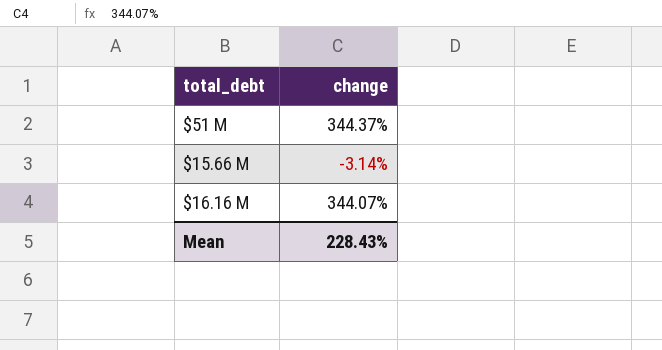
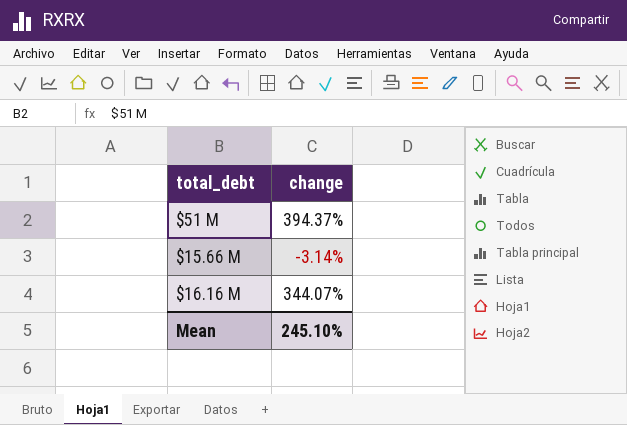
$51 M | change: 344.37% -> 394.37%
Mean | change: 228.43% -> 245.10%

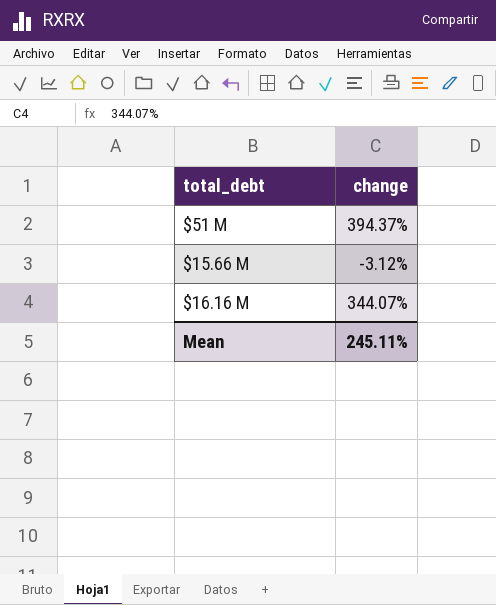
$15.66 M | change: -3.14% -> -3.12%
Mean | change: 245.10% -> 245.11%

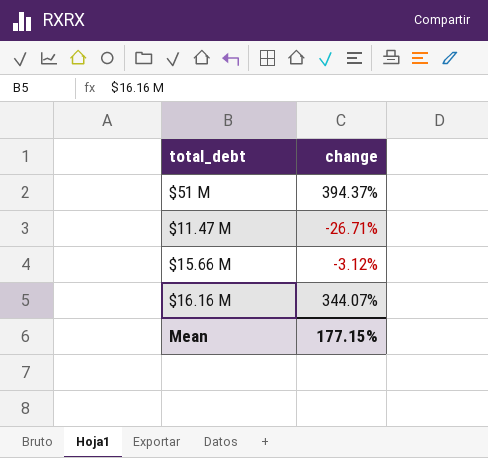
row $11.47 M: none -> -26.71%
Mean | change: 245.11% -> 177.15%

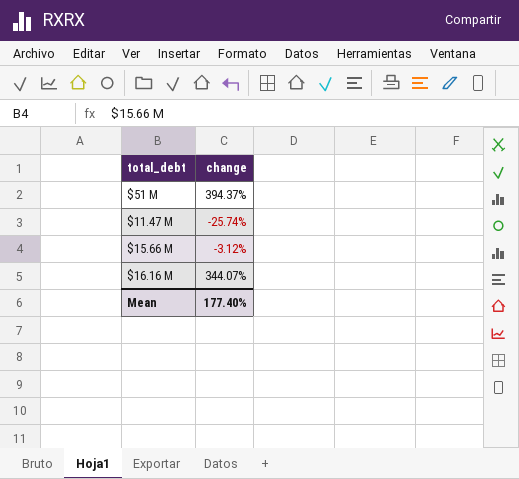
$11.47 M | change: -26.71% -> -25.74%
Mean | change: 177.15% -> 177.40%

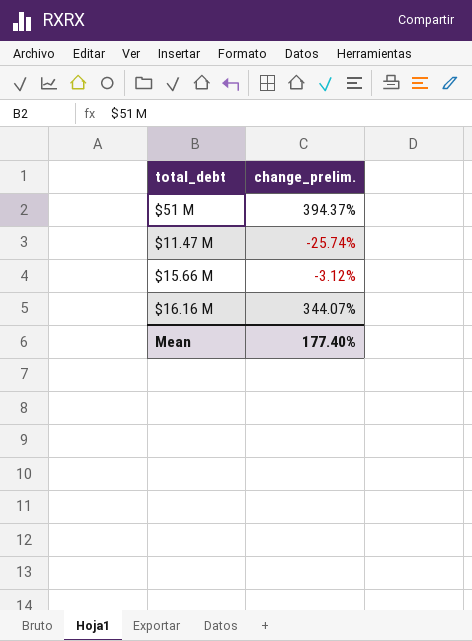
column name: change -> change_prelim.

